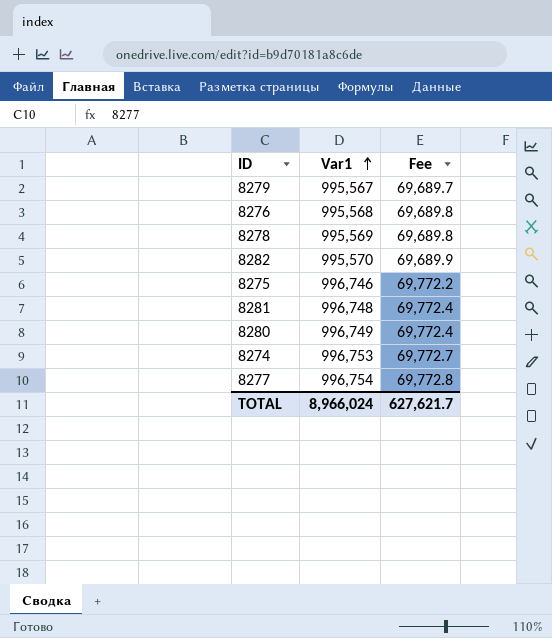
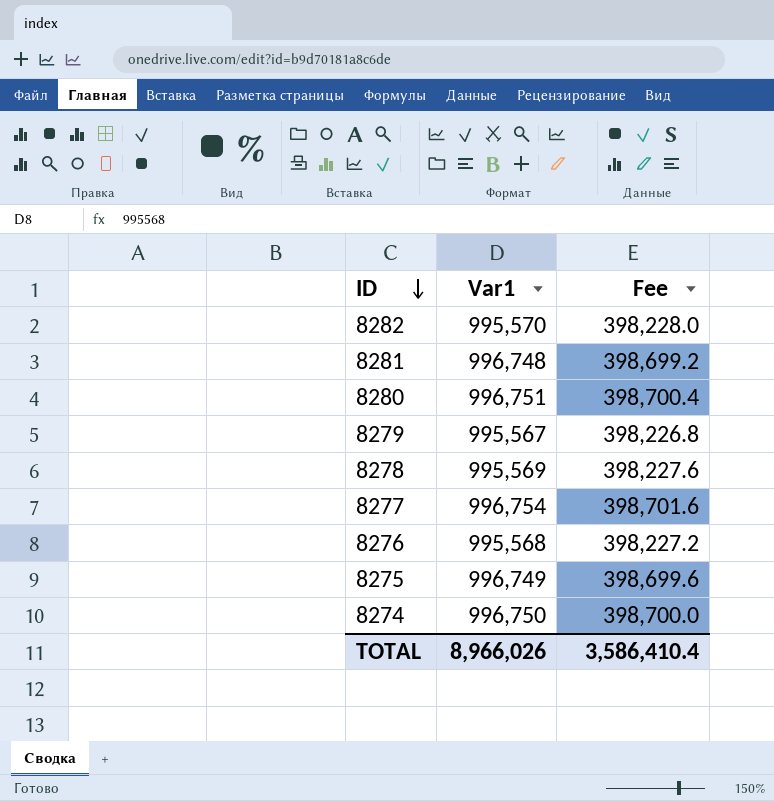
row order: Var1 ascending -> ID descending
column Fee | formula: [Var1] * 0.07 -> [Var1] * 0.4
8280 | Var1: 996,749 -> 996,751
8275 | Var1: 996,746 -> 996,749
8274 | Var1: 996,753 -> 996,750
TOTAL | Var1: 8,966,024 -> 8,966,026
TOTAL | Fee: 627,621.7 -> 3,586,410.4

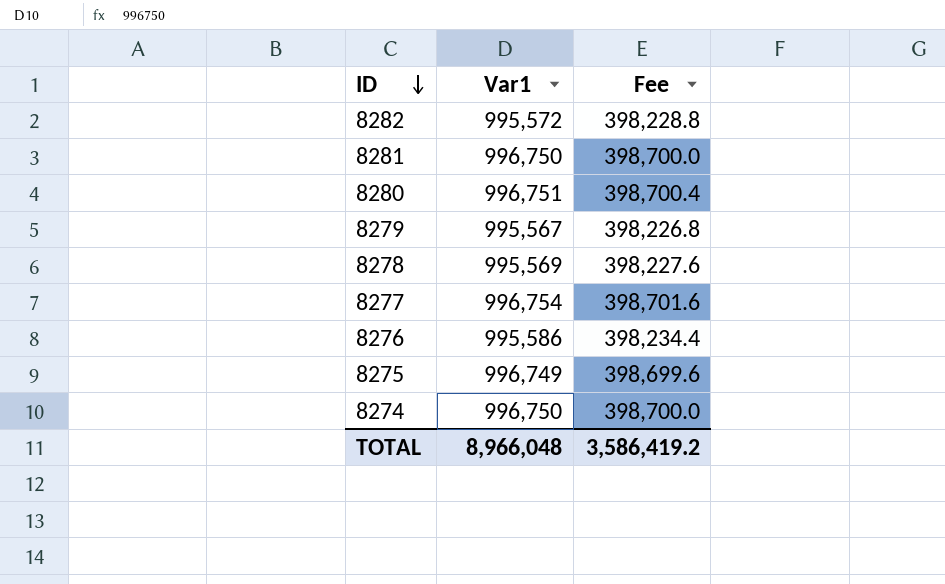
8282 | Var1: 995,570 -> 995,572
8282 | Fee: 398,228.0 -> 398,228.8
8281 | Var1: 996,748 -> 996,750
8281 | Fee: 398,699.2 -> 398,700.0
8276 | Var1: 995,568 -> 995,586
8276 | Fee: 398,227.2 -> 398,234.4
TOTAL | Var1: 8,966,026 -> 8,966,048
TOTAL | Fee: 3,586,410.4 -> 3,586,419.2

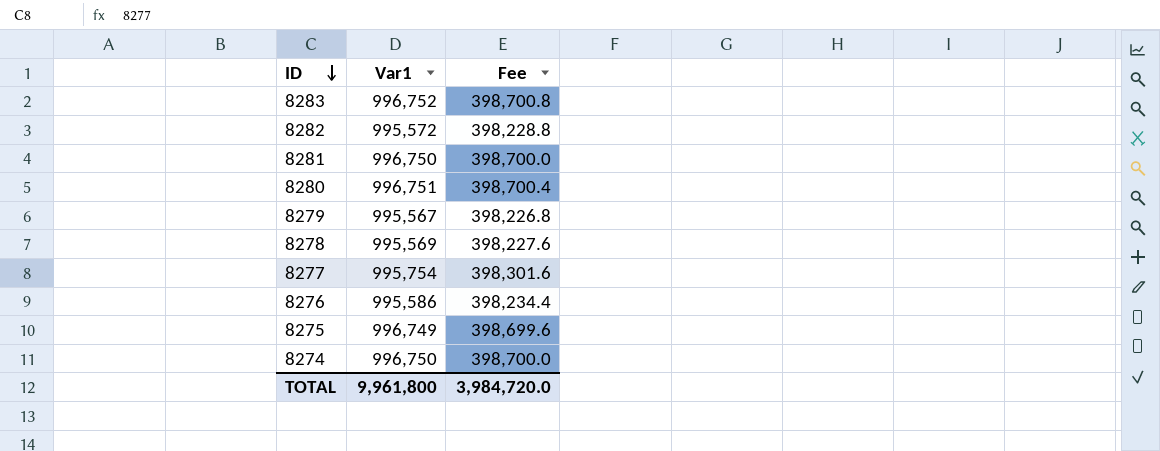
row 8283: none -> 996,752 | 398,700.8
8277 | Var1: 996,754 -> 995,754
8277 | Fee: 398,701.6 -> 398,301.6
TOTAL | Var1: 8,966,048 -> 9,961,800
TOTAL | Fee: 3,586,419.2 -> 3,984,720.0

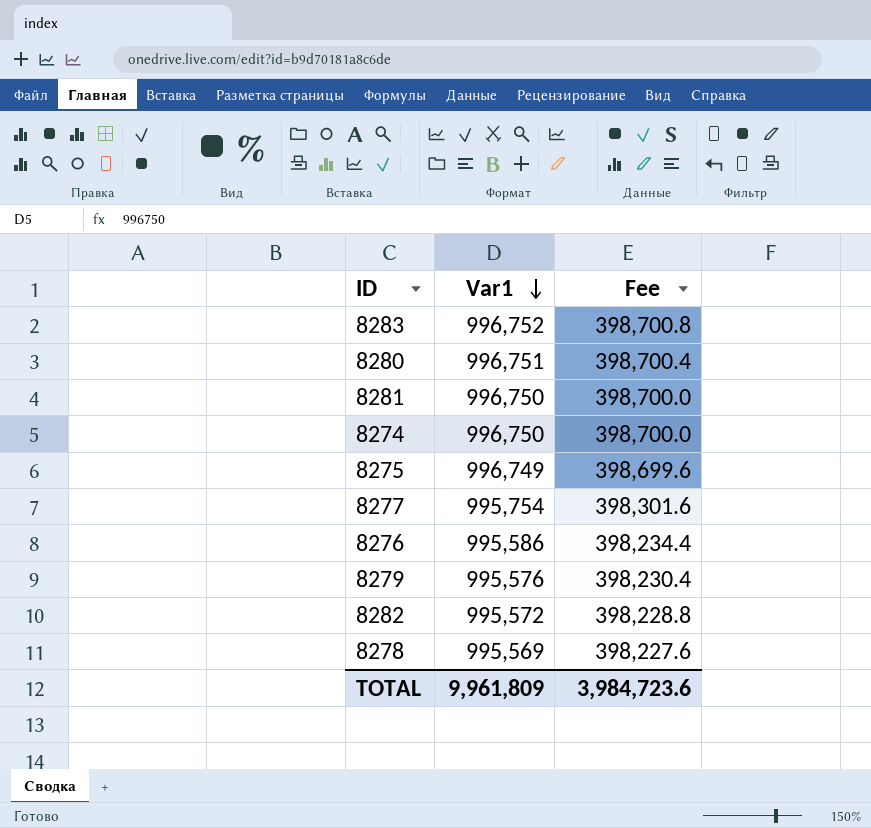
row order: ID descending -> Var1 descending
8279 | Var1: 995,567 -> 995,576
8279 | Fee: 398,226.8 -> 398,230.4
TOTAL | Var1: 9,961,800 -> 9,961,809
TOTAL | Fee: 3,984,720.0 -> 3,984,723.6

